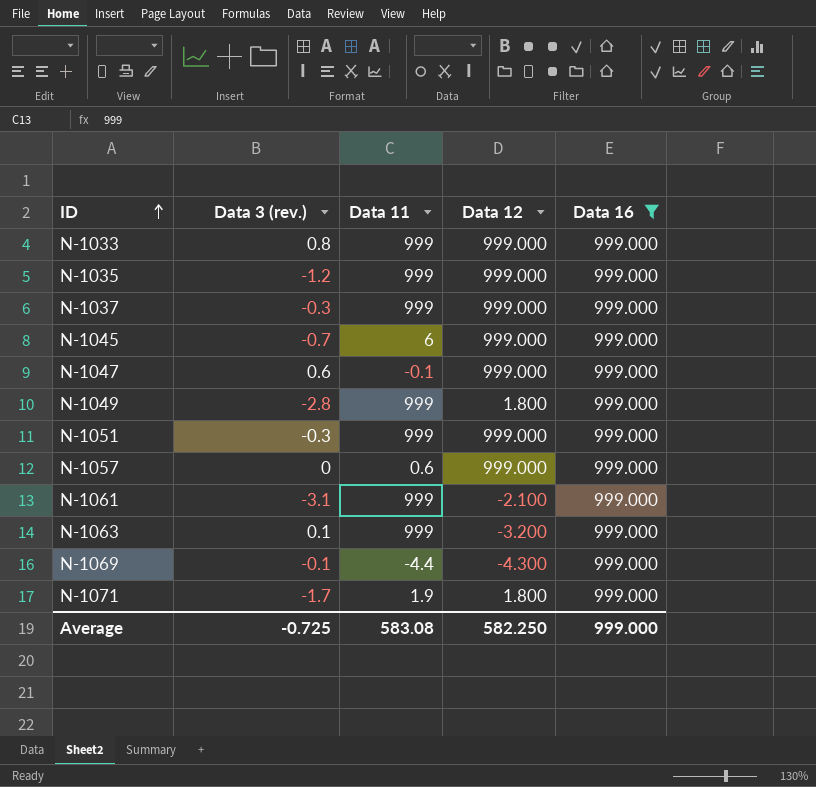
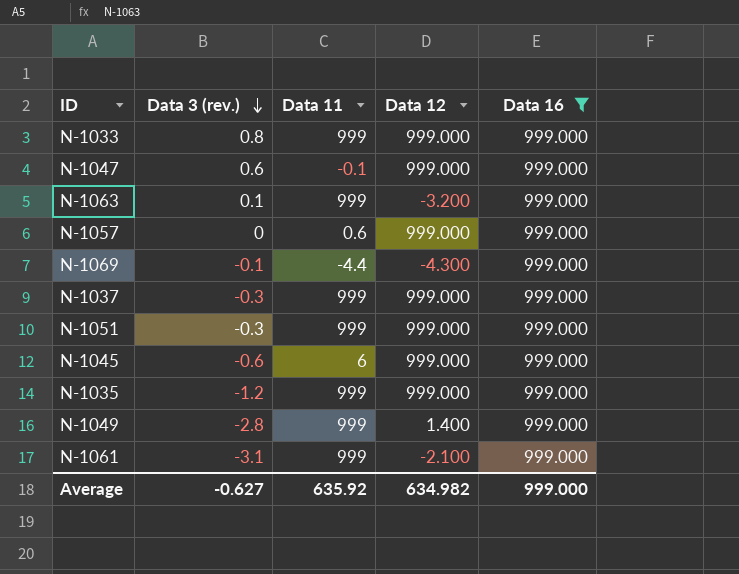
row order: ID ascending -> Data 3 (rev.) descending
row N-1071: -1.7 | 1.9 | 1.800 | 999.000 -> none
N-1045 | Data 3 (rev.): -0.7 -> -0.6
N-1049 | Data 12: 1.800 -> 1.400
Average | Data 3 (rev.): -0.725 -> -0.627
Average | Data 11: 583.08 -> 635.92
Average | Data 12: 582.250 -> 634.982

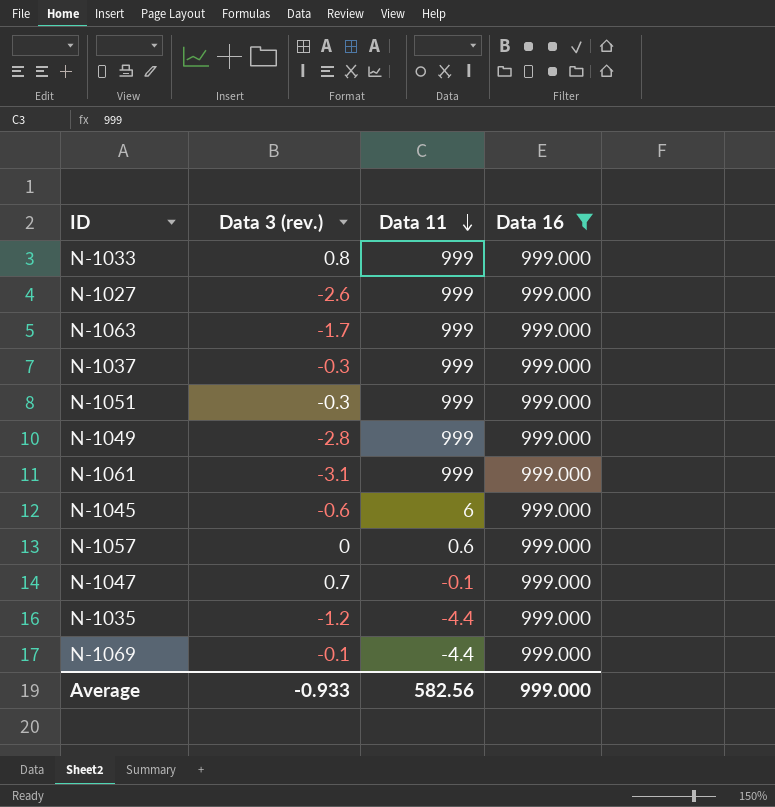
row order: Data 3 (rev.) descending -> Data 11 descending
column Data 12 | position: 4 -> none
row N-1027: none -> -2.6 | 999 | 999.000
N-1063 | Data 3 (rev.): 0.1 -> -1.7
N-1047 | Data 3 (rev.): 0.6 -> 0.7
N-1035 | Data 11: 999 -> -4.4
Average | Data 3 (rev.): -0.627 -> -0.933
Average | Data 11: 635.92 -> 582.56

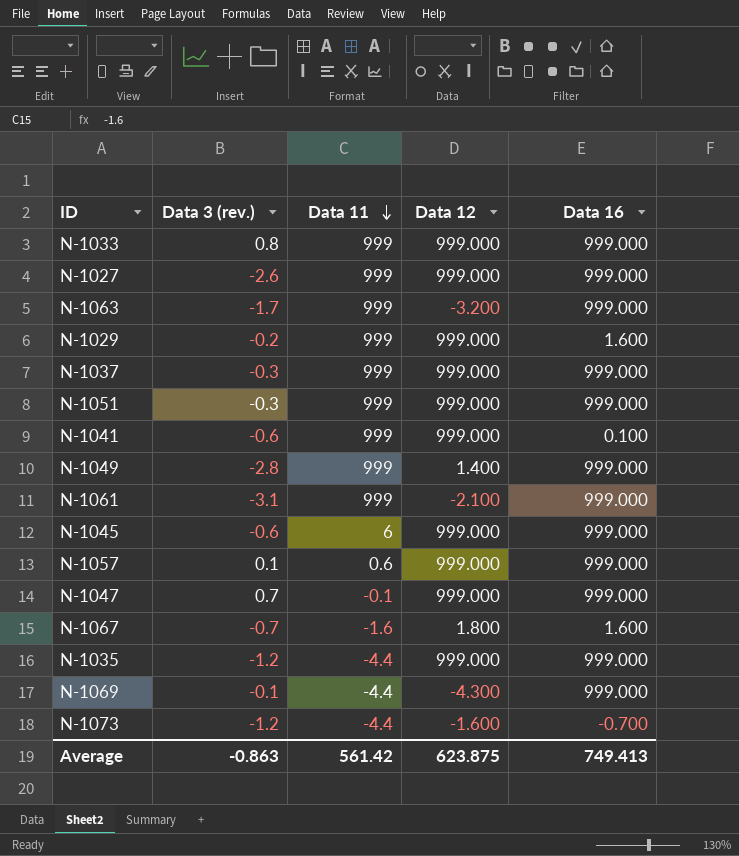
filter: Data 16 = 999.000 -> none
column Data 12 | position: none -> 4
N-1057 | Data 3 (rev.): 0 -> 0.1
Average | Data 3 (rev.): -0.933 -> -0.863
Average | Data 11: 582.56 -> 561.42
Average | Data 16: 999.000 -> 749.413

